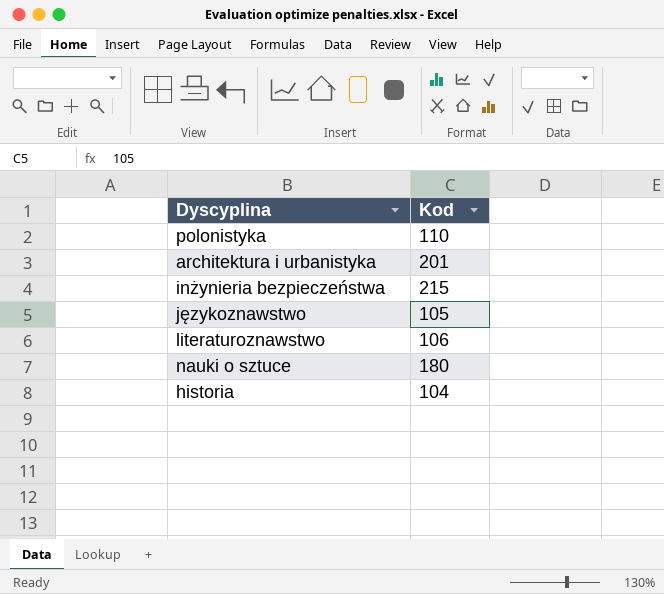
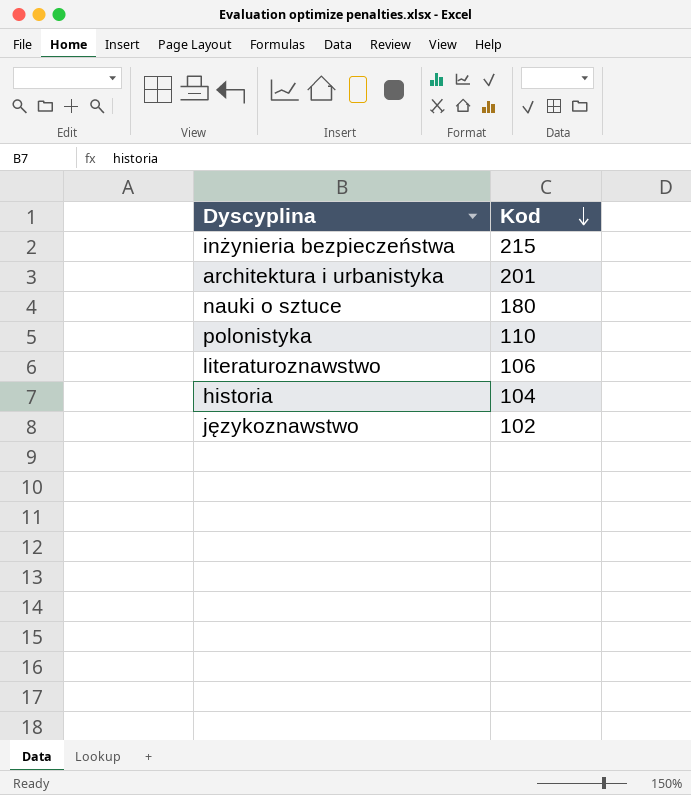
row order: none -> Kod descending
językoznawstwo | Kod: 105 -> 102

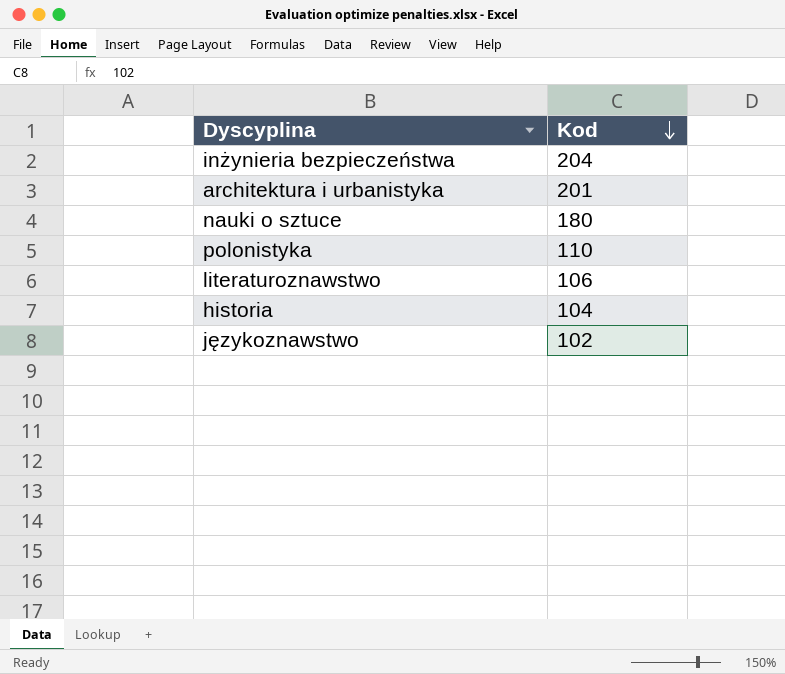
inżynieria bezpieczeństwa | Kod: 215 -> 204

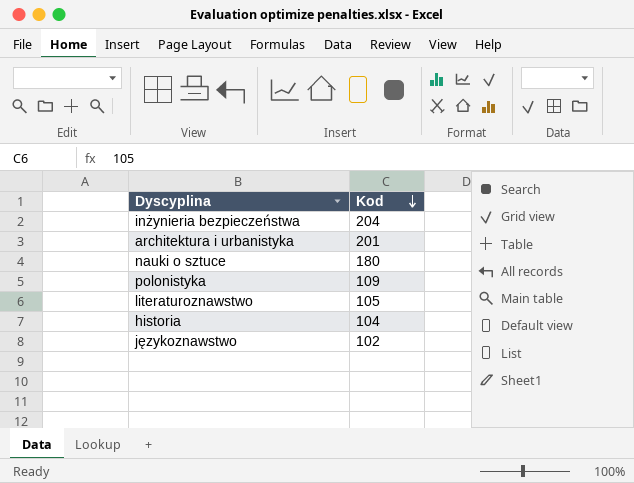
polonistyka | Kod: 110 -> 109
literaturoznawstwo | Kod: 106 -> 105

